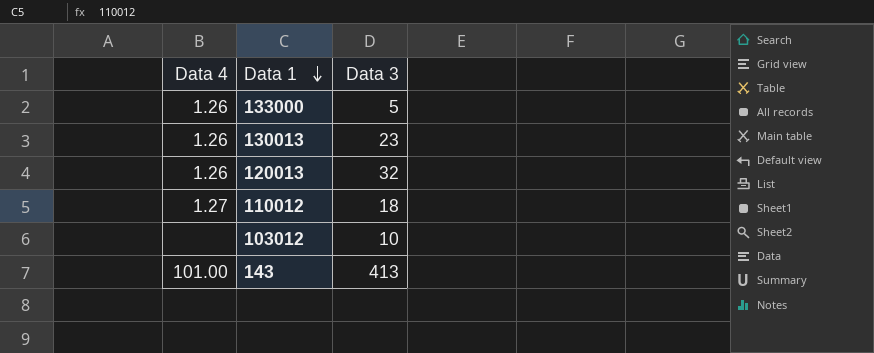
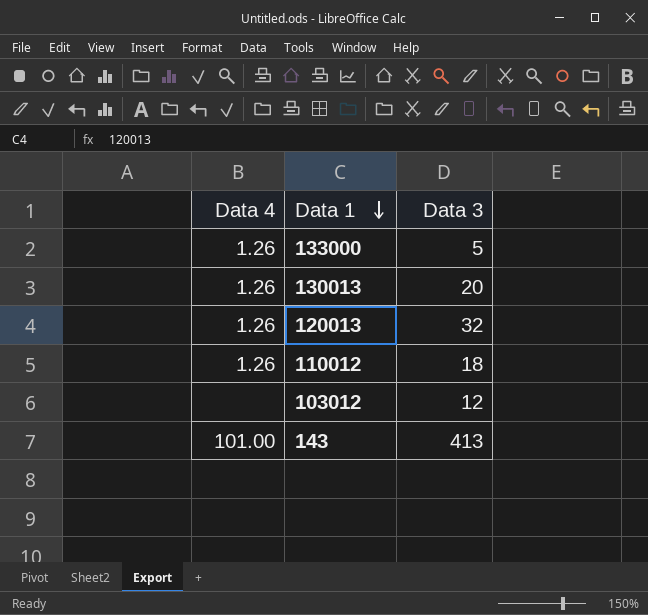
130013 | Data 3: 23 -> 20
110012 | Data 4: 1.27 -> 1.26
103012 | Data 3: 10 -> 12

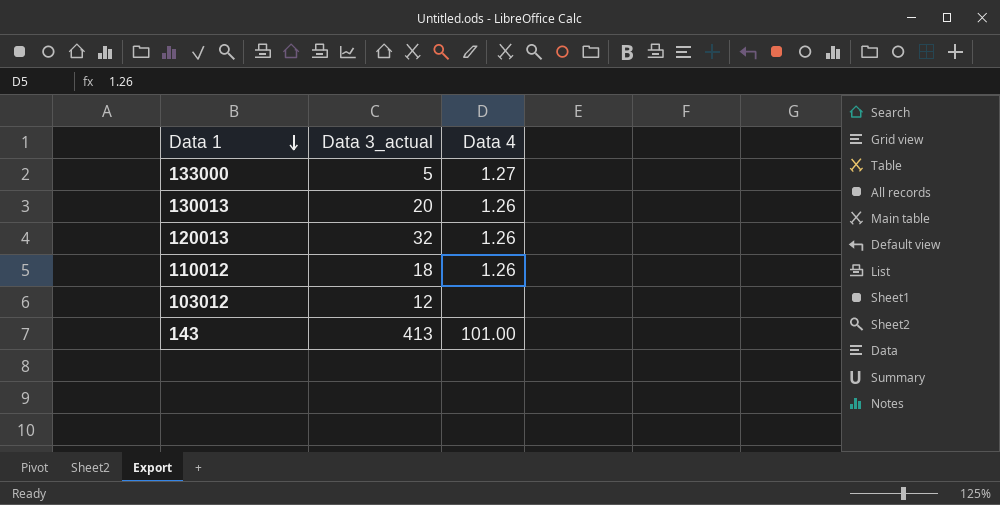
column name: Data 3 -> Data 3_actual
column Data 4 | position: 1 -> 3
133000 | Data 4: 1.26 -> 1.27

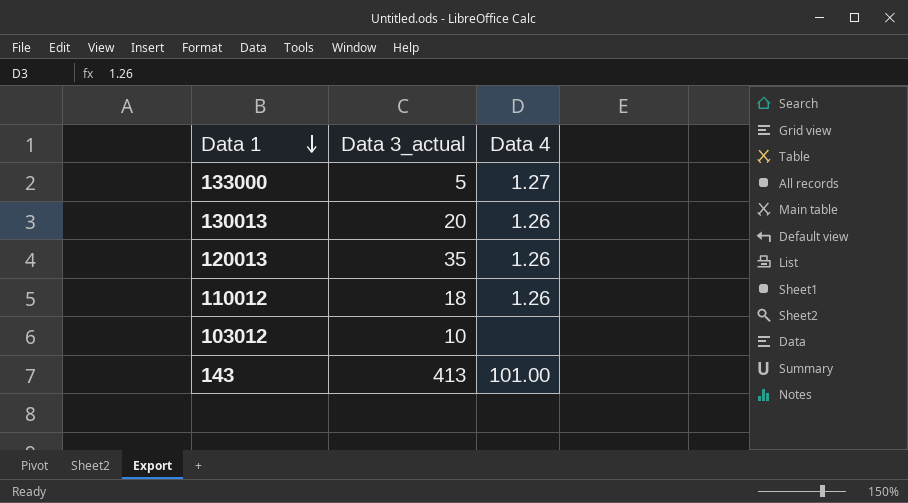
120013 | Data 3_actual: 32 -> 35
103012 | Data 3_actual: 12 -> 10

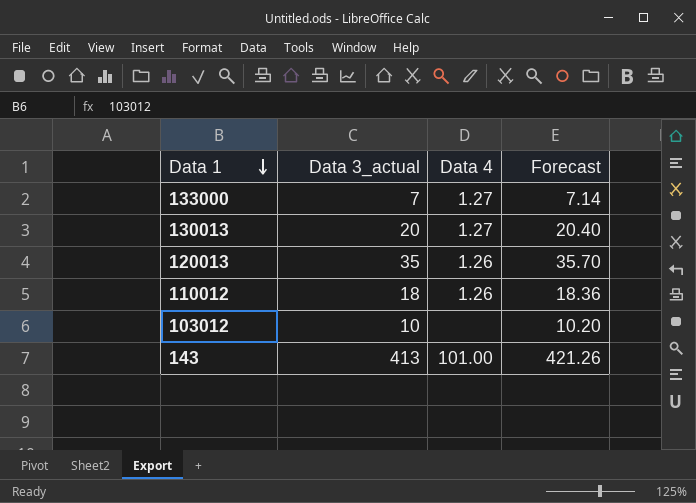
column Forecast | formula: none -> [Data 3_actual] * 1.02
133000 | Data 3_actual: 5 -> 7
130013 | Data 4: 1.26 -> 1.27

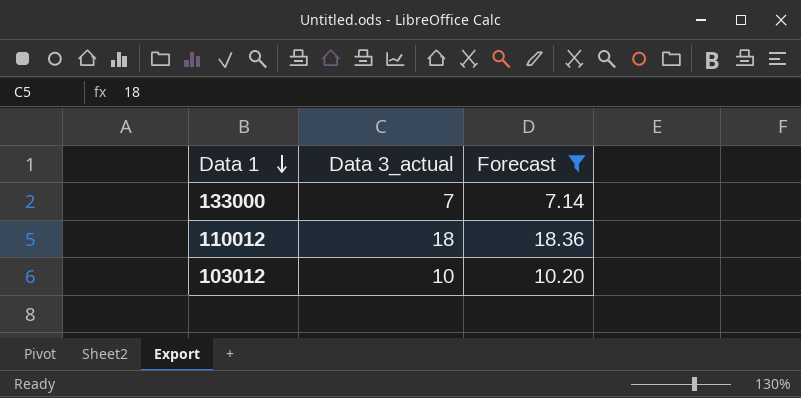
filter: none -> Forecast <= 18.36
column Data 4 | position: 3 -> none

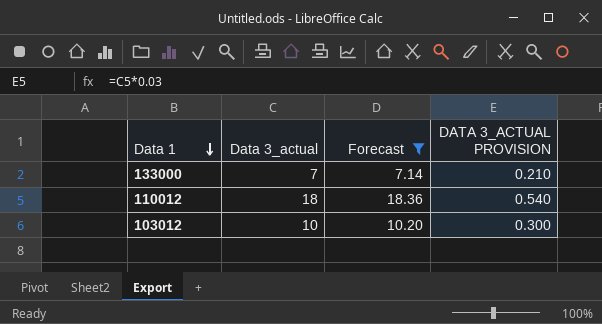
column DATA 3_ACTUAL PROVISION | formula: none -> [Data 3_actual] * 0.03

